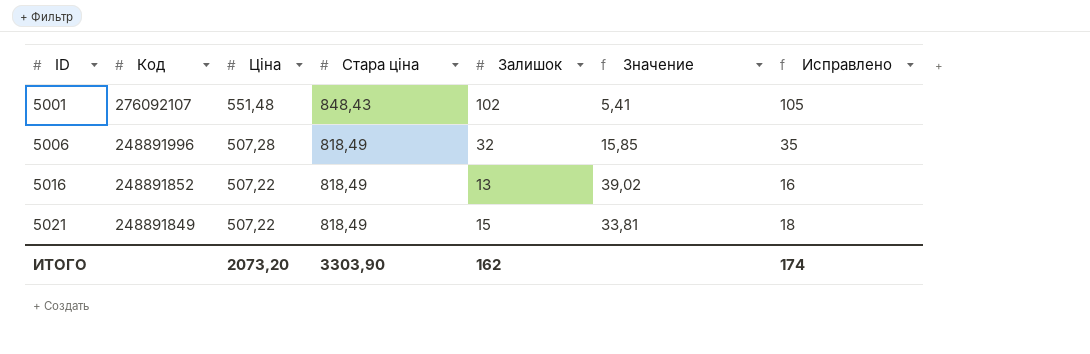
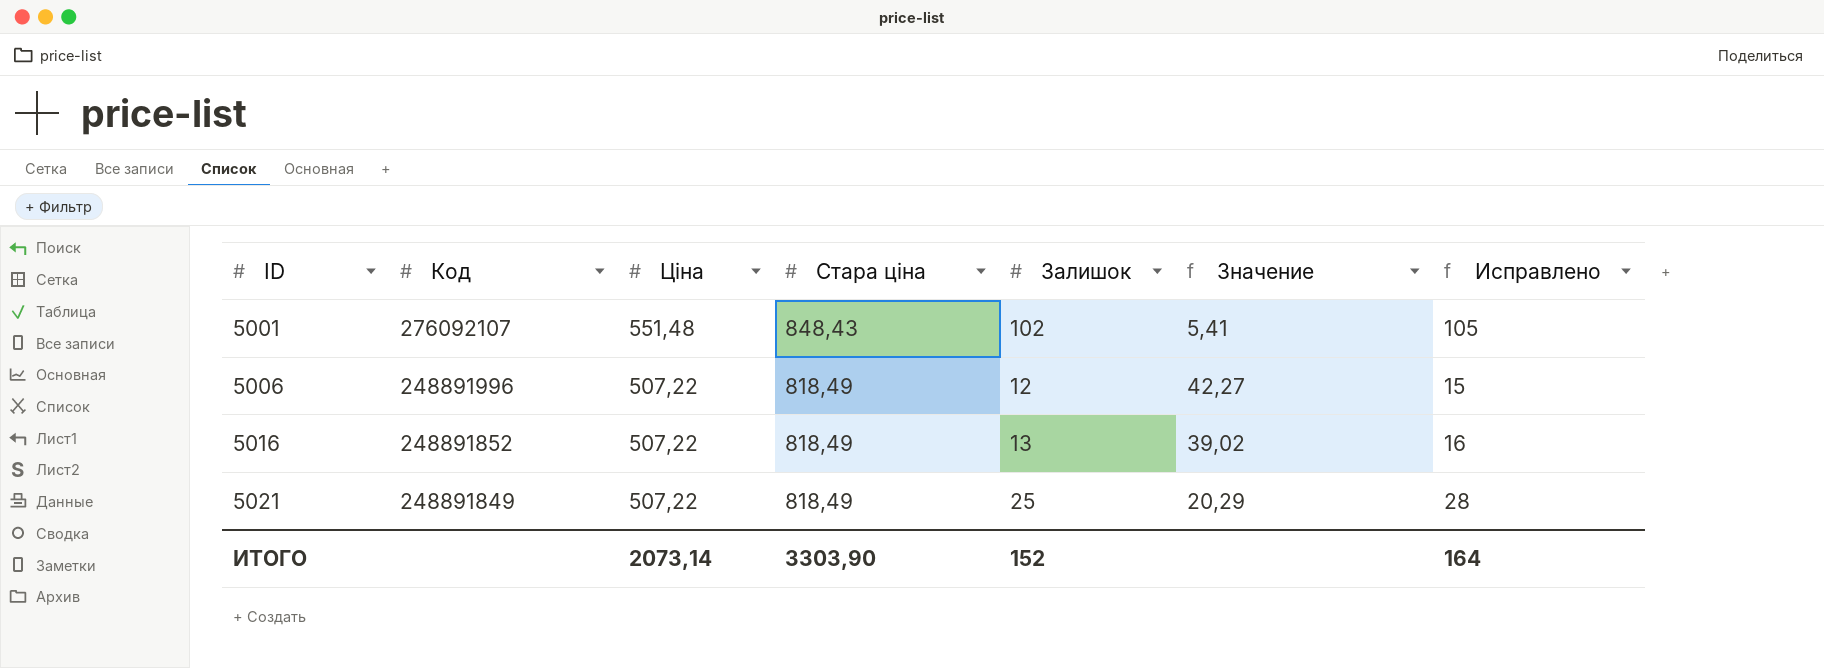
5006 | Ціна: 507,28 -> 507,22
5006 | Залишок: 32 -> 12
5006 | Значение: 15,85 -> 42,27
5006 | Исправлено: 35 -> 15
5021 | Залишок: 15 -> 25
5021 | Значение: 33,81 -> 20,29
5021 | Исправлено: 18 -> 28
ИТОГО | Ціна: 2073,20 -> 2073,14
ИТОГО | Залишок: 162 -> 152
ИТОГО | Исправлено: 174 -> 164

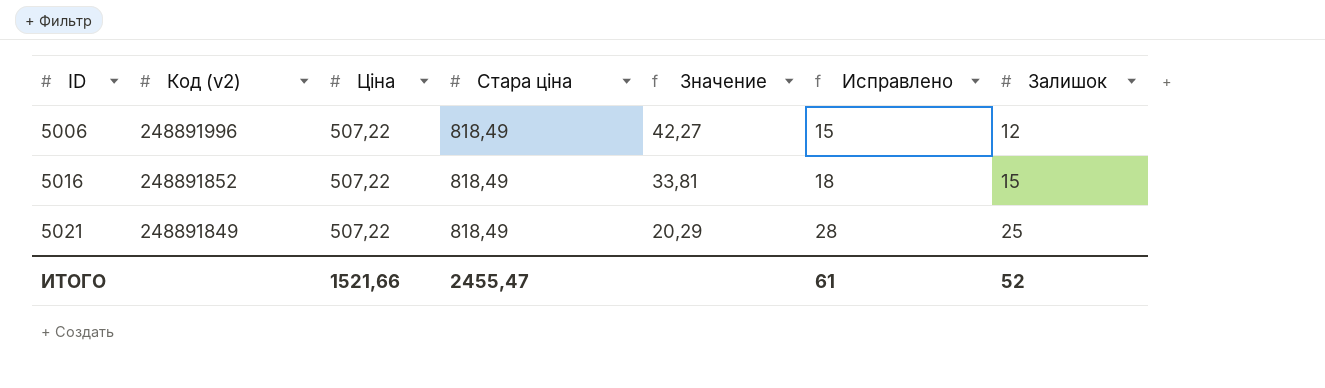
column name: Код -> Код (v2)
column Залишок | position: 5 -> 7
row 5001: 276092107 | 551,48 | 848,43 | 102 | 5,41 | 105 -> none
5016 | Значение: 39,02 -> 33,81
5016 | Исправлено: 16 -> 18
5016 | Залишок: 13 -> 15
ИТОГО | Ціна: 2073,14 -> 1521,66
ИТОГО | Стара ціна: 3303,90 -> 2455,47
ИТОГО | Исправлено: 164 -> 61
ИТОГО | Залишок: 152 -> 52

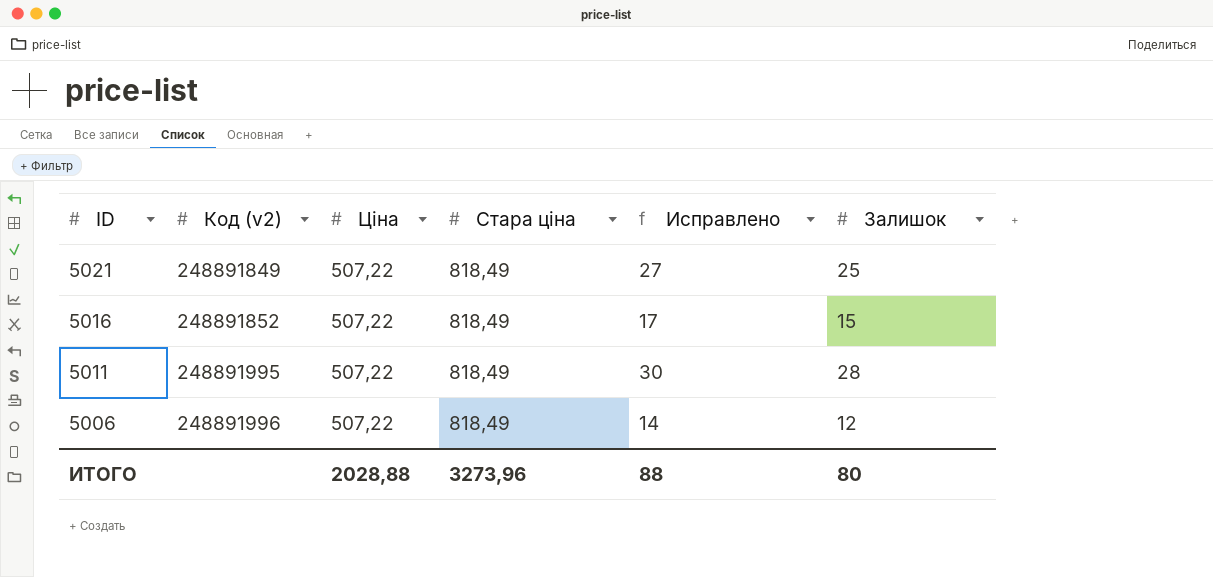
row order: ID ascending -> ID descending
column Значение | formula: [Ціна] / [Залишок] -> none
column Исправлено | formula: [Залишок] + 3 -> [Залишок] + 2
row 5011: none -> 248891995 | 507,22 | 818,49 | 30 | 28
ИТОГО | Ціна: 1521,66 -> 2028,88
ИТОГО | Стара ціна: 2455,47 -> 3273,96
ИТОГО | Исправлено: 61 -> 88
ИТОГО | Залишок: 52 -> 80

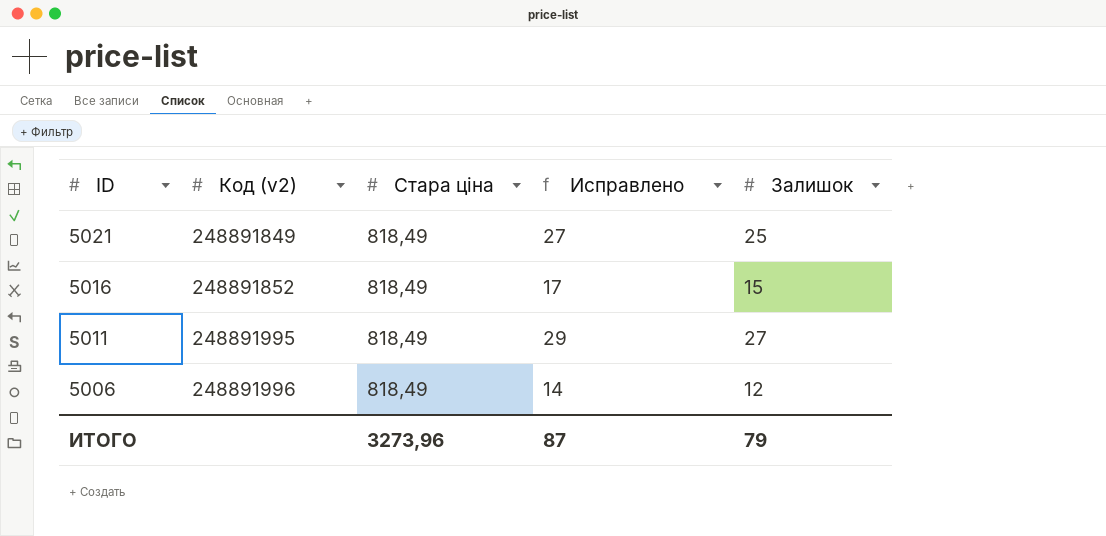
column Ціна | position: 3 -> none
5011 | Исправлено: 30 -> 29
5011 | Залишок: 28 -> 27
ИТОГО | Исправлено: 88 -> 87
ИТОГО | Залишок: 80 -> 79

